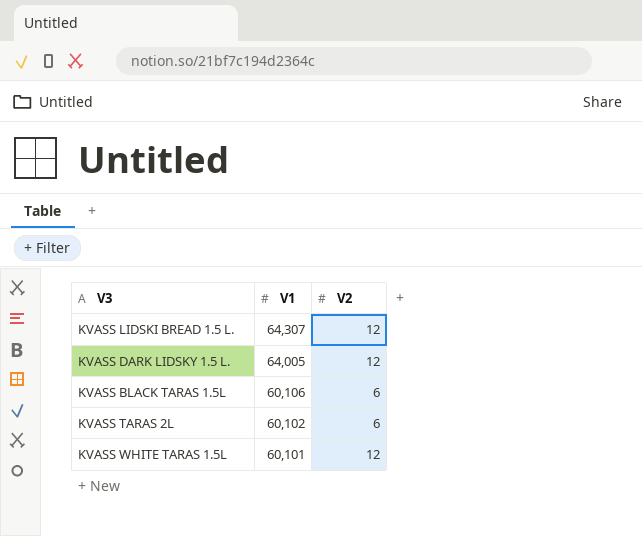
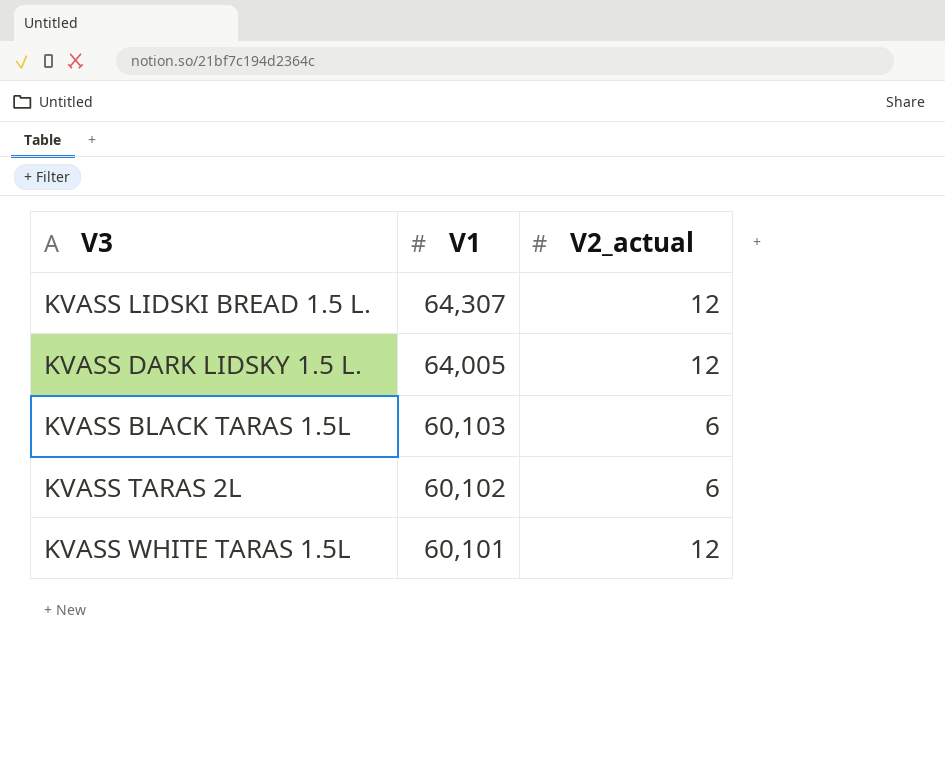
column name: V2 -> V2_actual
KVASS BLACK TARAS 1.5L | V1: 60,106 -> 60,103

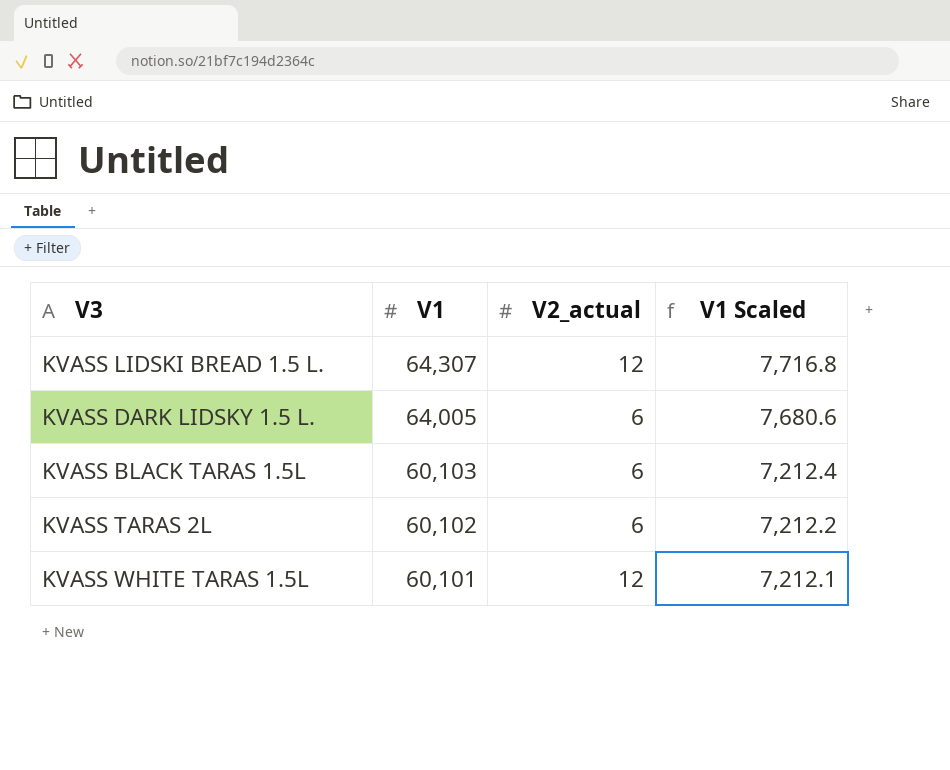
column V1 Scaled | formula: none -> [V1] * 0.12
KVASS DARK LIDSKY 1.5 L. | V2_actual: 12 -> 6

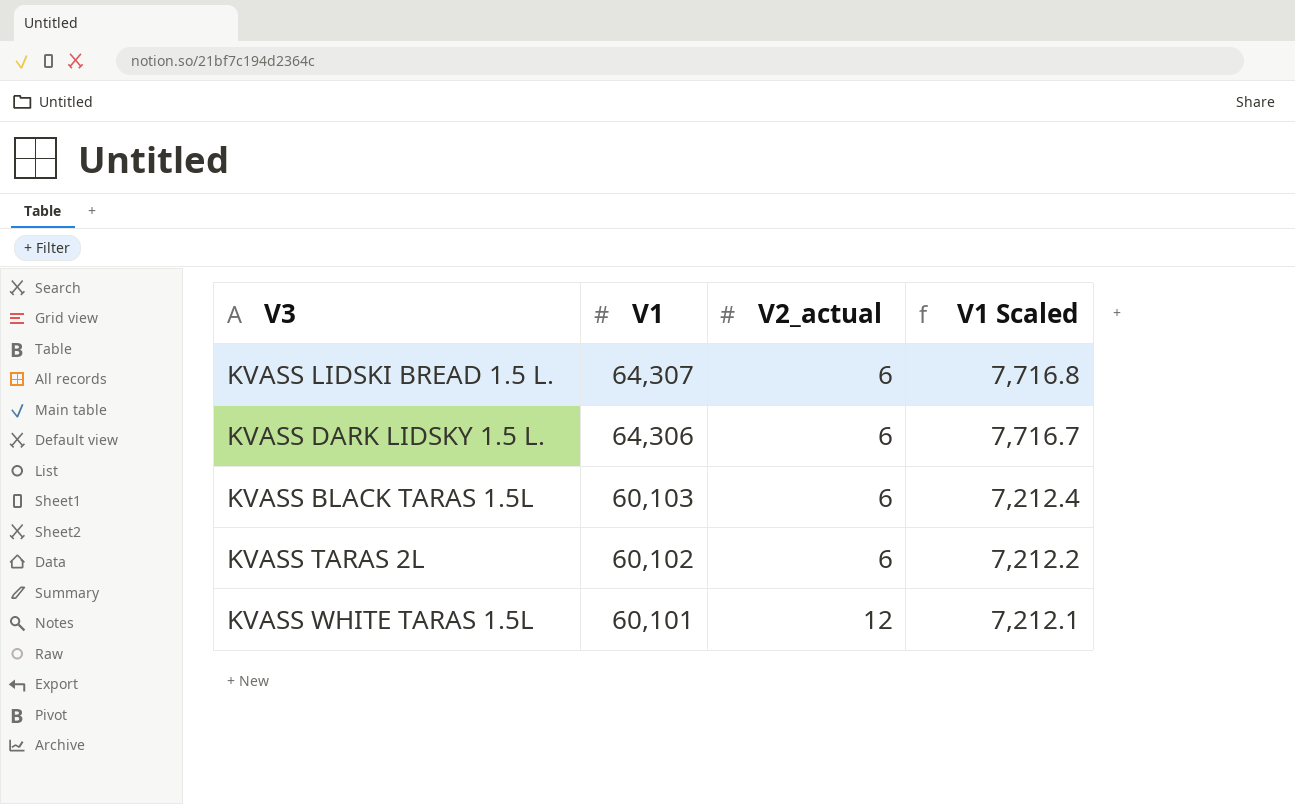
KVASS LIDSKI BREAD 1.5 L. | V2_actual: 12 -> 6
KVASS DARK LIDSKY 1.5 L. | V1: 64,005 -> 64,306
KVASS DARK LIDSKY 1.5 L. | V1 Scaled: 7,680.6 -> 7,716.7

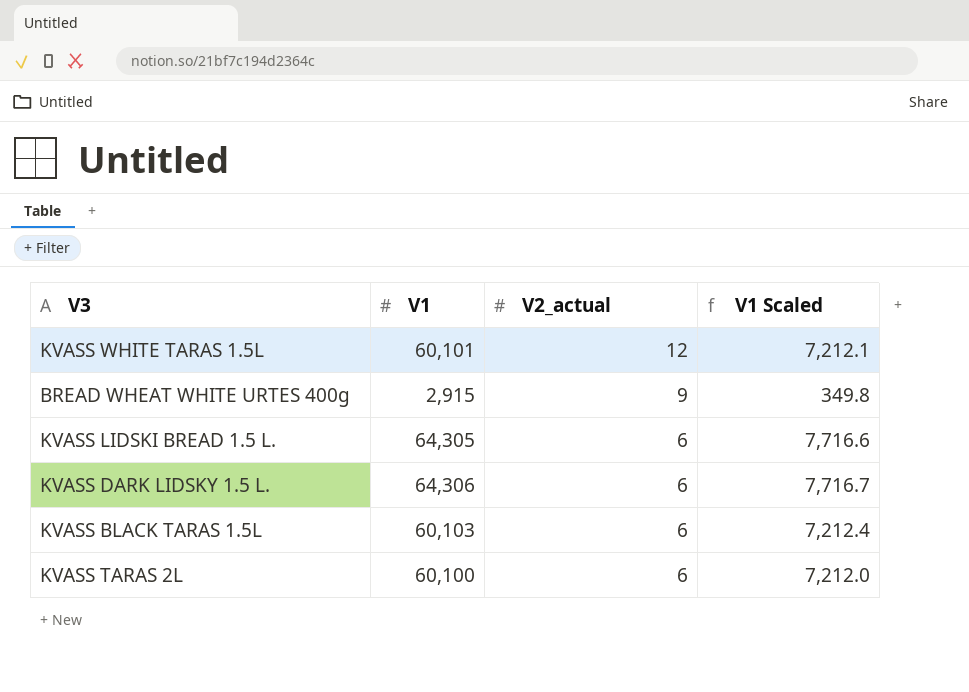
row order: V1 descending -> V2_actual descending
row BREAD WHEAT WHITE URTES 400g: none -> 2,915 | 9 | 349.8
KVASS LIDSKI BREAD 1.5 L. | V1: 64,307 -> 64,305
KVASS LIDSKI BREAD 1.5 L. | V1 Scaled: 7,716.8 -> 7,716.6
KVASS TARAS 2L | V1: 60,102 -> 60,100
KVASS TARAS 2L | V1 Scaled: 7,212.2 -> 7,212.0

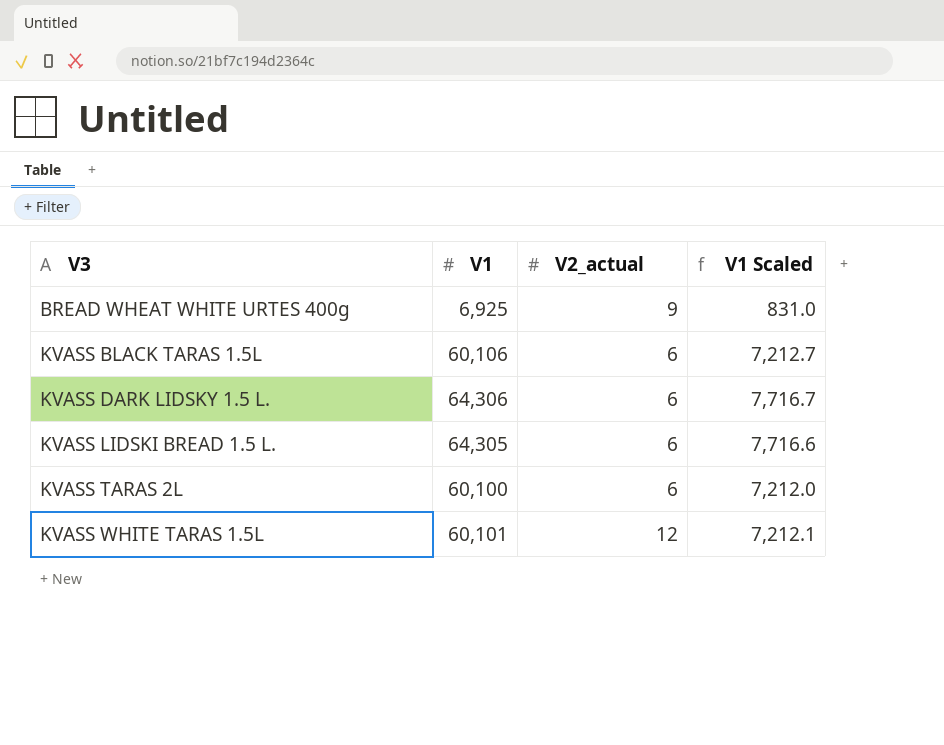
row order: V2_actual descending -> V3 ascending
BREAD WHEAT WHITE URTES 400g | V1: 2,915 -> 6,925
BREAD WHEAT WHITE URTES 400g | V1 Scaled: 349.8 -> 831.0
KVASS BLACK TARAS 1.5L | V1: 60,103 -> 60,106
KVASS BLACK TARAS 1.5L | V1 Scaled: 7,212.4 -> 7,212.7

